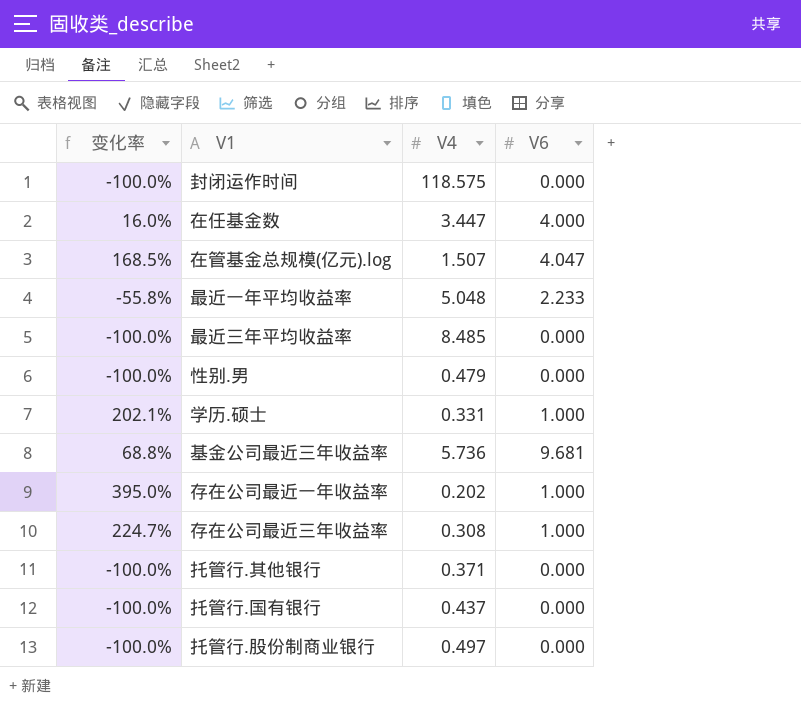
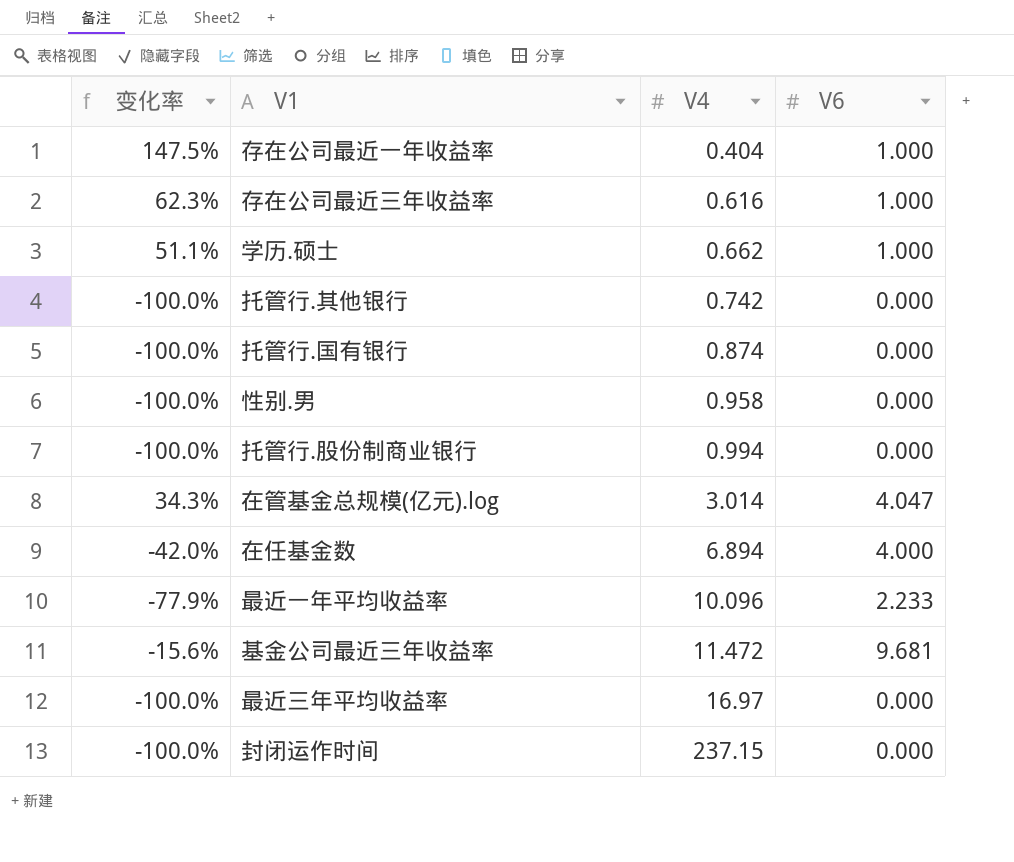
row order: none -> V4 ascending
存在公司最近一年收益率 | 变化率: 395.0% -> 147.5%
存在公司最近一年收益率 | V4: 0.202 -> 0.404
存在公司最近三年收益率 | 变化率: 224.7% -> 62.3%
存在公司最近三年收益率 | V4: 0.308 -> 0.616
学历.硕士 | 变化率: 202.1% -> 51.1%
学历.硕士 | V4: 0.331 -> 0.662
托管行.其他银行 | V4: 0.371 -> 0.742
托管行.国有银行 | V4: 0.437 -> 0.874
性别.男 | V4: 0.479 -> 0.958
托管行.股份制商业银行 | V4: 0.497 -> 0.994
在管基金总规模(亿元).log | 变化率: 168.5% -> 34.3%
在管基金总规模(亿元).log | V4: 1.507 -> 3.014
在任基金数 | 变化率: 16.0% -> -42.0%
在任基金数 | V4: 3.447 -> 6.894
最近一年平均收益率 | 变化率: -55.8% -> -77.9%
最近一年平均收益率 | V4: 5.048 -> 10.096
基金公司最近三年收益率 | 变化率: 68.8% -> -15.6%
基金公司最近三年收益率 | V4: 5.736 -> 11.472
最近三年平均收益率 | V4: 8.485 -> 16.97
封闭运作时间 | V4: 118.575 -> 237.15

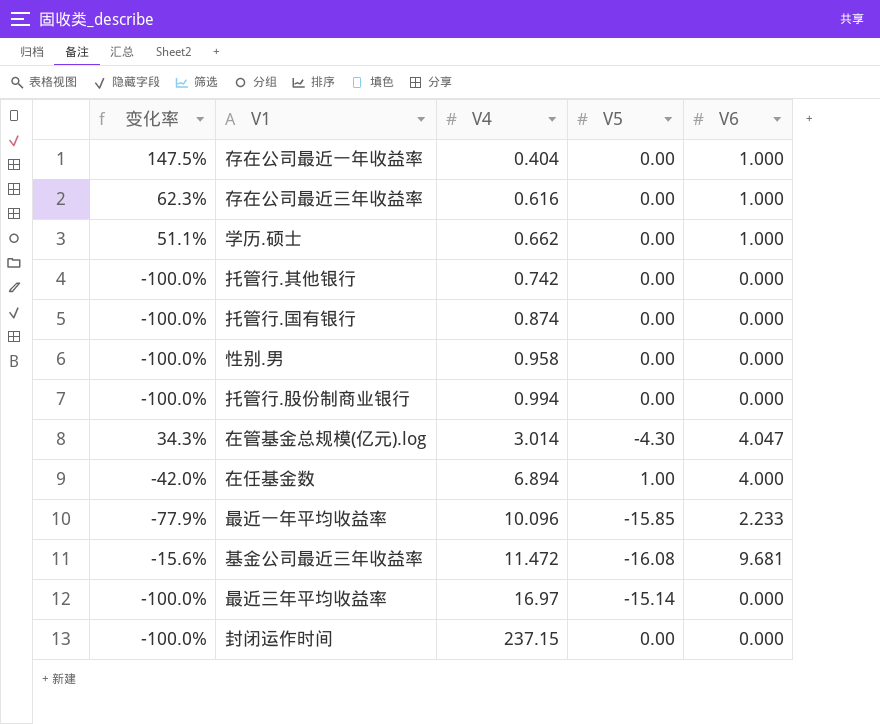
column V5 | position: none -> 4

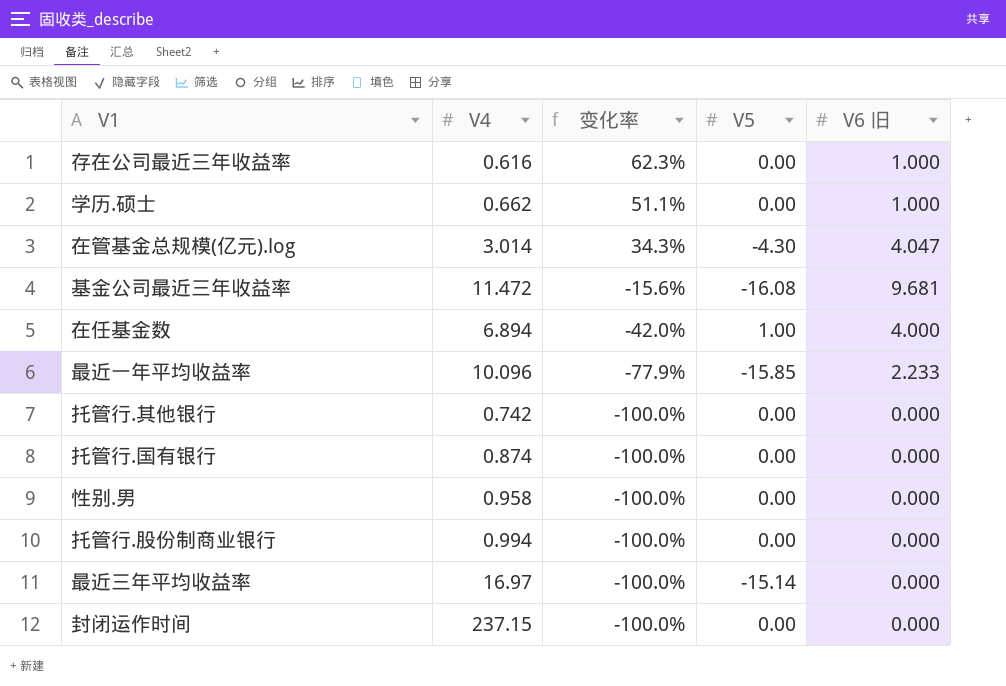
row order: V4 ascending -> 变化率 descending
column 变化率 | position: 1 -> 3
column name: V6 -> V6 旧
row 存在公司最近一年收益率: 147.5% | 0.404 | 0.00 | 1.000 -> none

